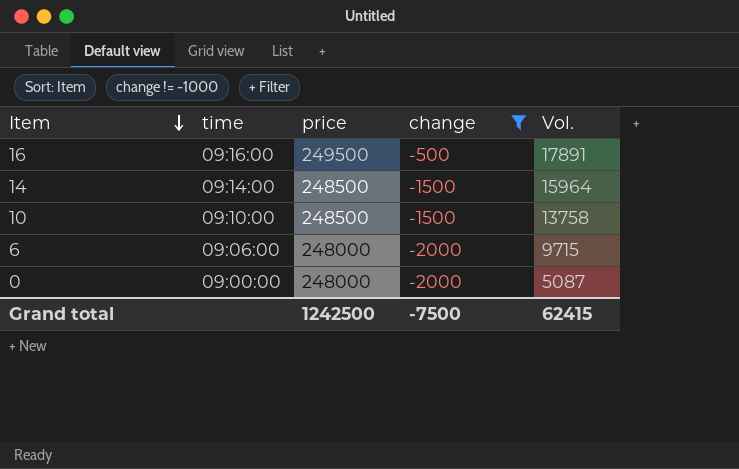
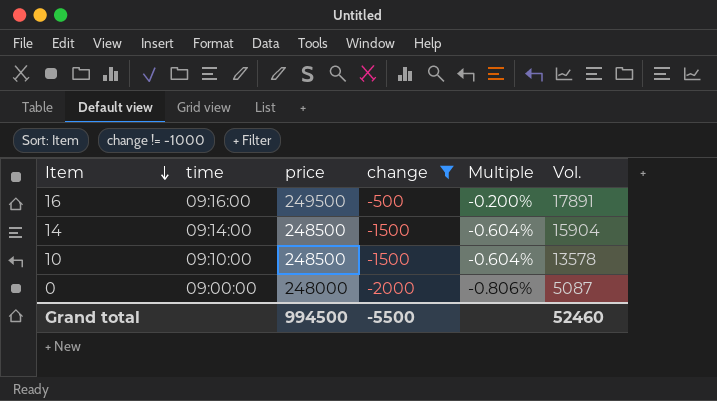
column Multiple | formula: none -> [change] / [price]
row 6: 09:06:00 | 248000 | -2000 | 9715 -> none
14 | Vol.: 15964 -> 15904
10 | Vol.: 13758 -> 13578
Grand total | price: 1242500 -> 994500
Grand total | change: -7500 -> -5500
Grand total | Vol.: 62415 -> 52460

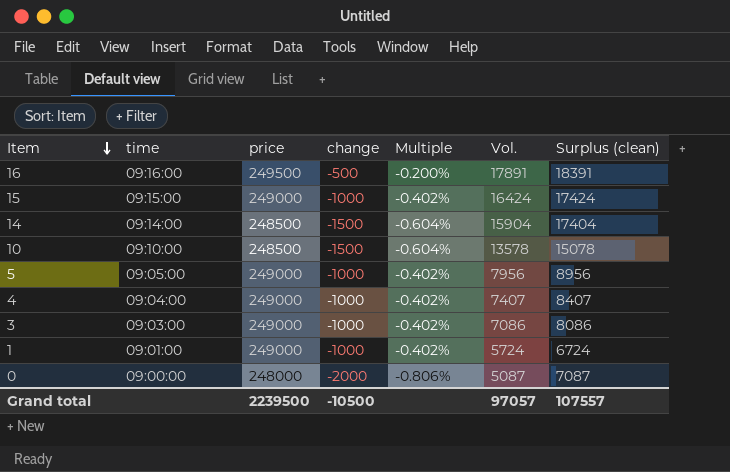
filter: change != -1000 -> none
column Surplus (clean) | formula: none -> [Vol.] - [change]
Grand total | price: 994500 -> 2239500
Grand total | change: -5500 -> -10500
Grand total | Vol.: 52460 -> 97057

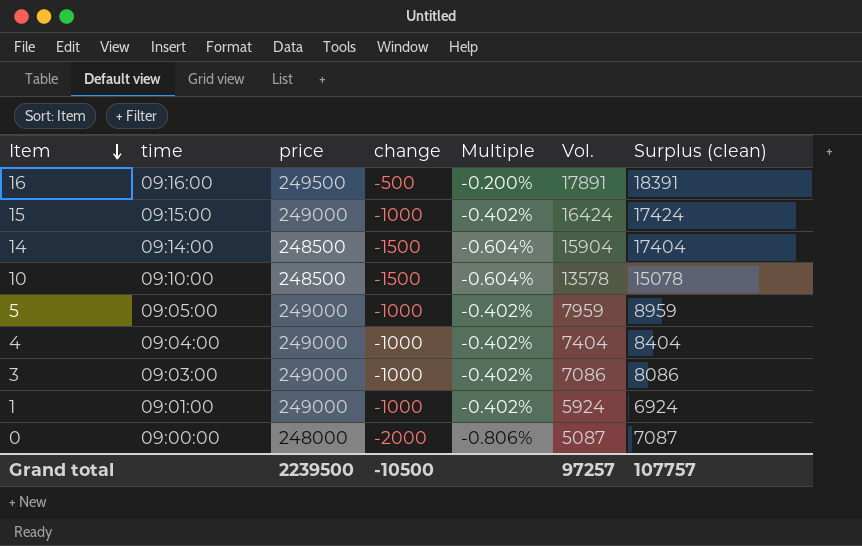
5 | Vol.: 7956 -> 7959
5 | Surplus (clean): 8956 -> 8959
4 | Vol.: 7407 -> 7404
4 | Surplus (clean): 8407 -> 8404
1 | Vol.: 5724 -> 5924
1 | Surplus (clean): 6724 -> 6924
Grand total | Vol.: 97057 -> 97257
Grand total | Surplus (clean): 107557 -> 107757

